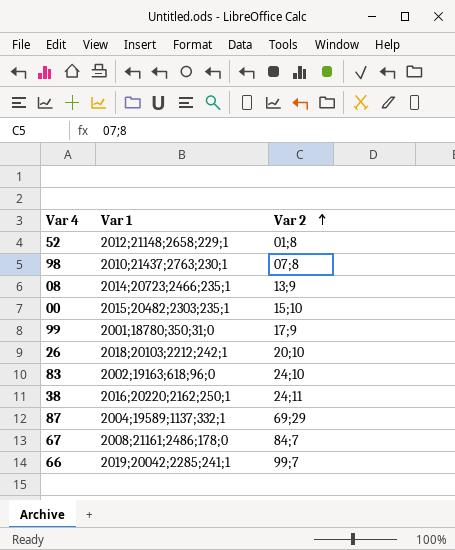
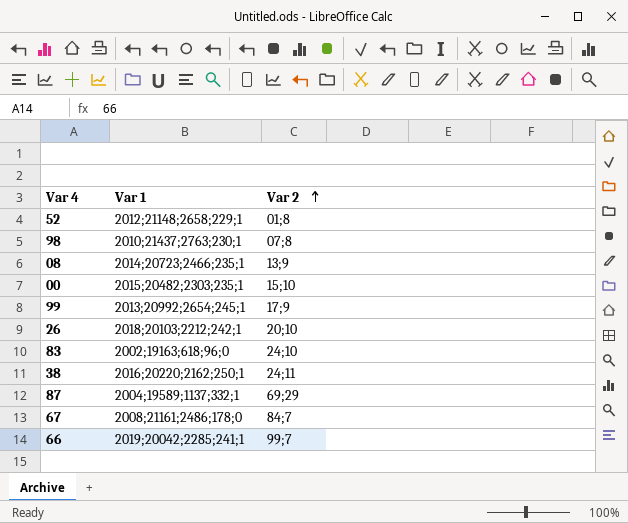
99 | Var 1: 2001;18780;350;31;0 -> 2013;20992;2654;245;1

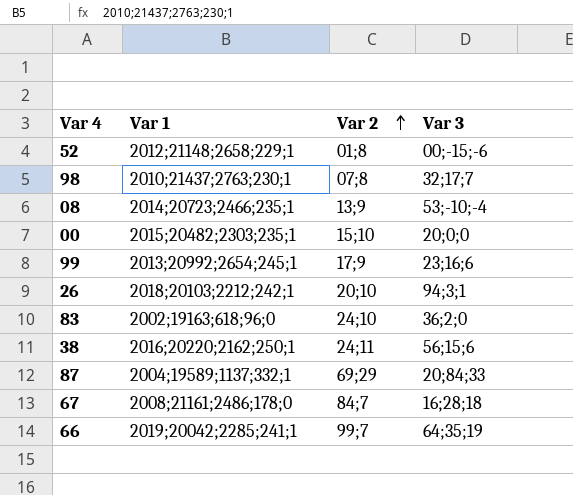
column Var 3 | position: none -> 4

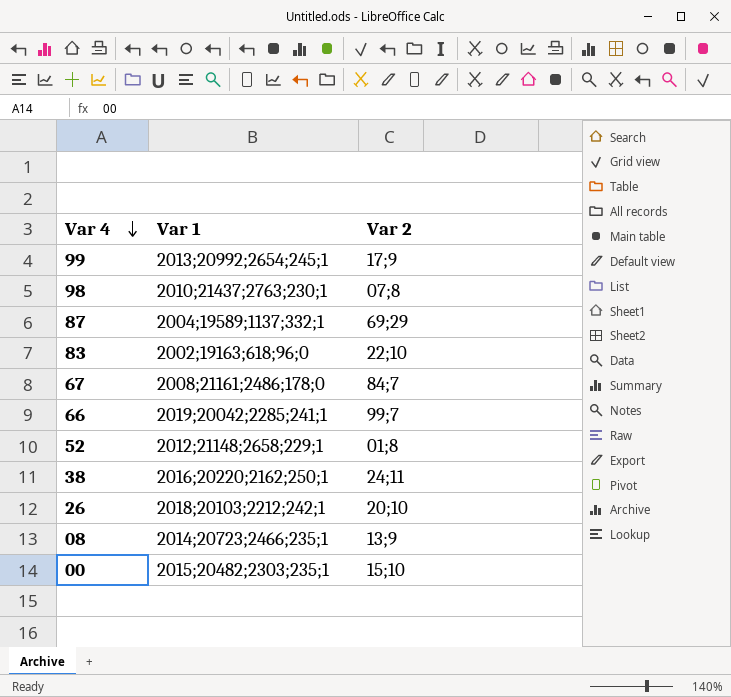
row order: Var 2 ascending -> Var 4 descending
column Var 3 | position: 4 -> none
83 | Var 2: 24;10 -> 22;10

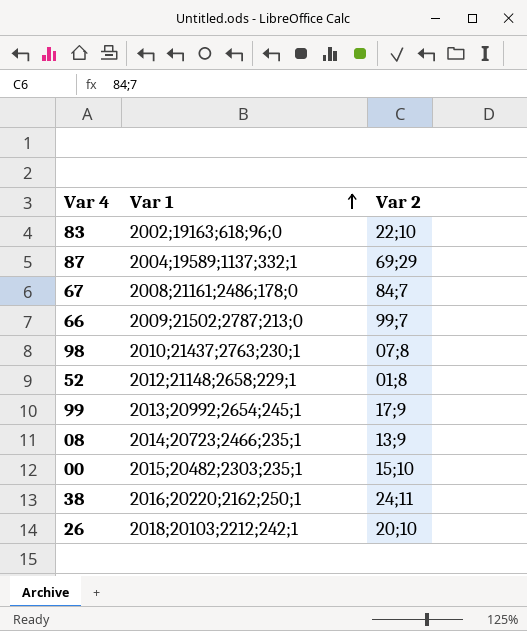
row order: Var 4 descending -> Var 1 ascending
66 | Var 1: 2019;20042;2285;241;1 -> 2009;21502;2787;213;0

